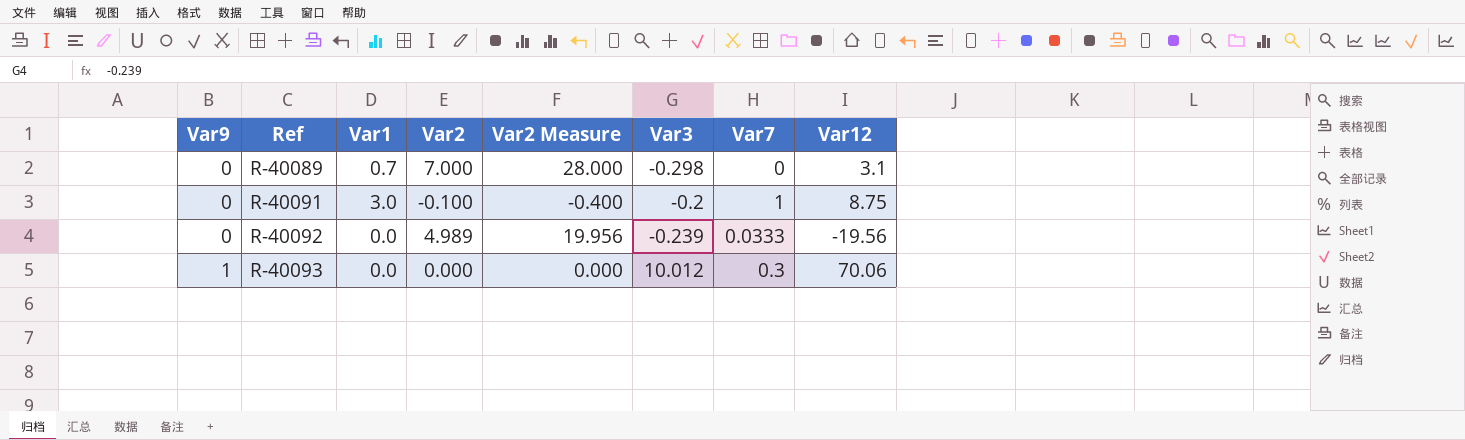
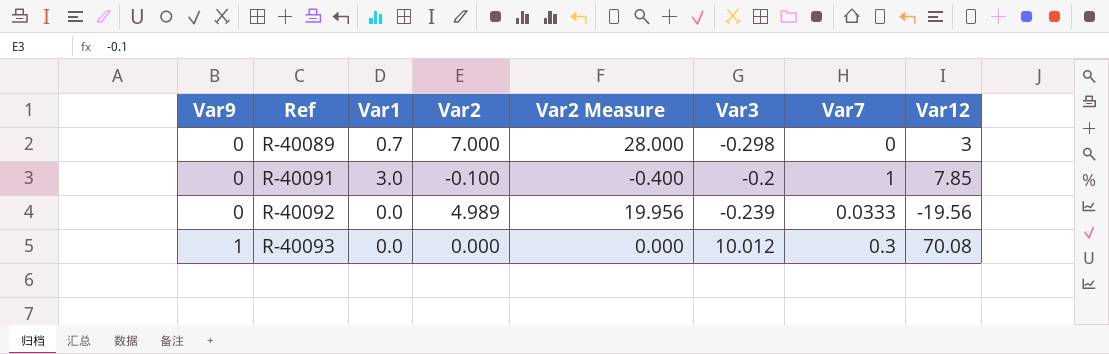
R-40089 | Var12: 3.1 -> 3
R-40091 | Var12: 8.75 -> 7.85
R-40093 | Var12: 70.06 -> 70.08

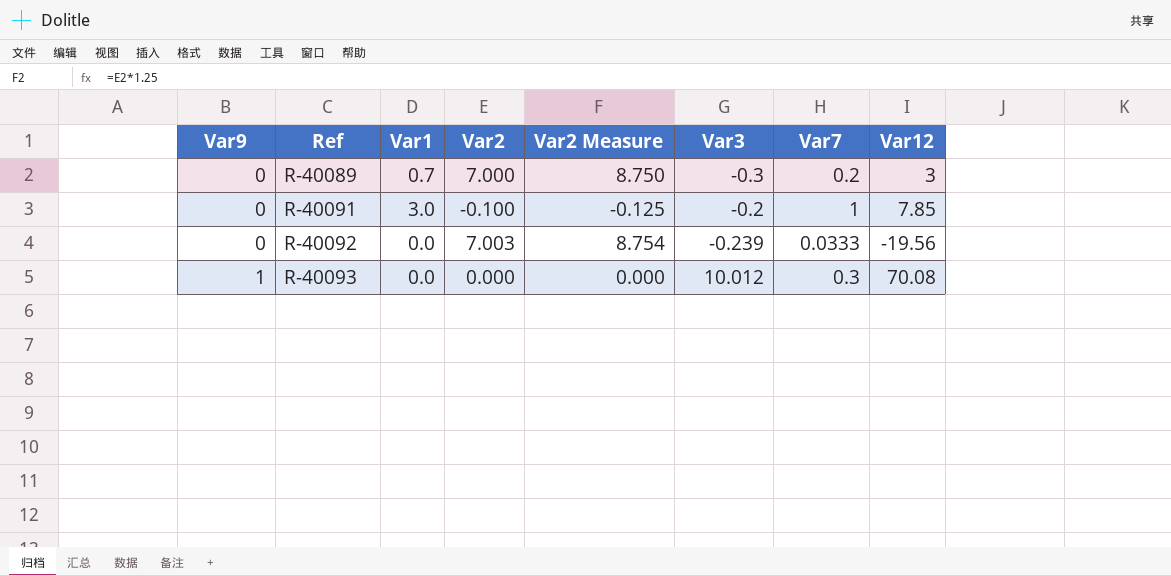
column Var2 Measure | formula: [Var2] * 4 -> [Var2] * 1.25
R-40089 | Var3: -0.298 -> -0.3
R-40089 | Var7: 0 -> 0.2
R-40092 | Var2: 4.989 -> 7.003

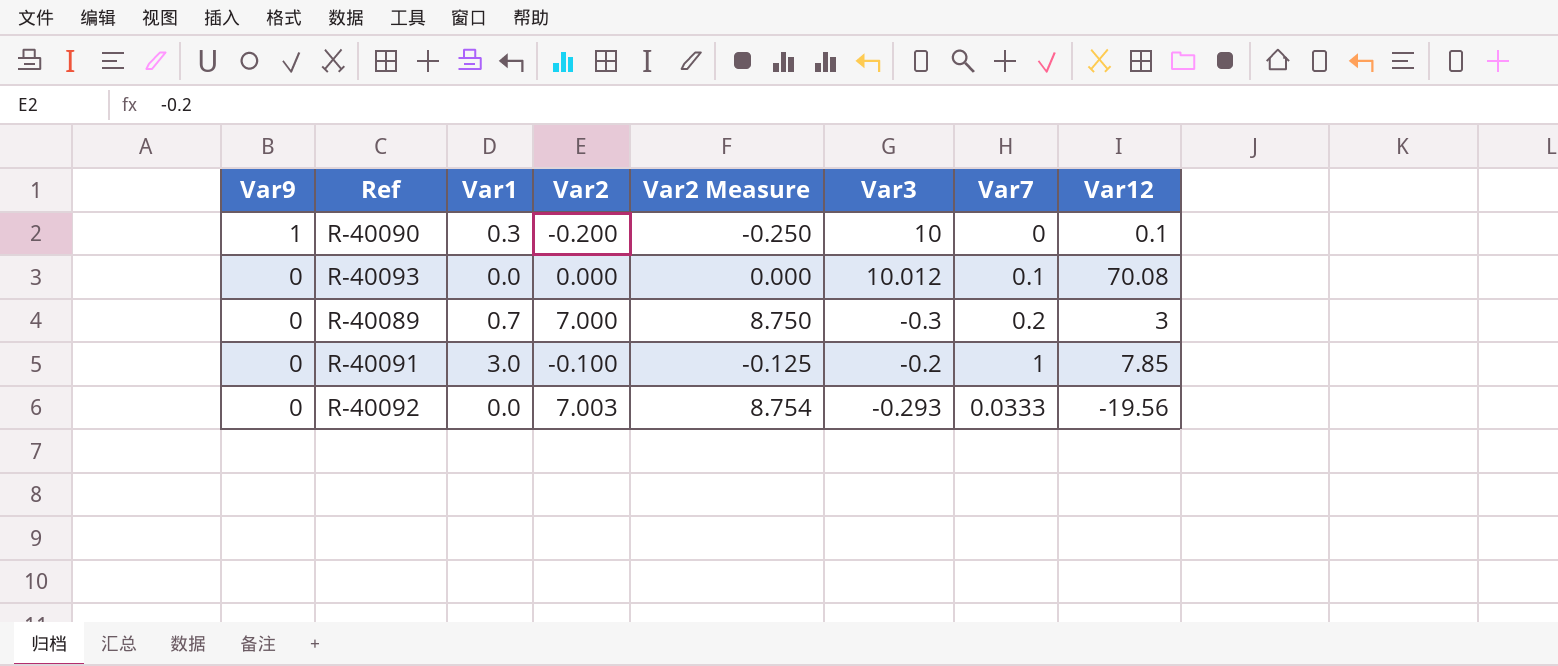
row order: Var9 ascending -> Var9 descending
row R-40090: none -> 1 | 0.3 | -0.200 | -0.250 | 10 | 0 | 0.1
R-40093 | Var9: 1 -> 0
R-40093 | Var7: 0.3 -> 0.1
R-40092 | Var3: -0.239 -> -0.293

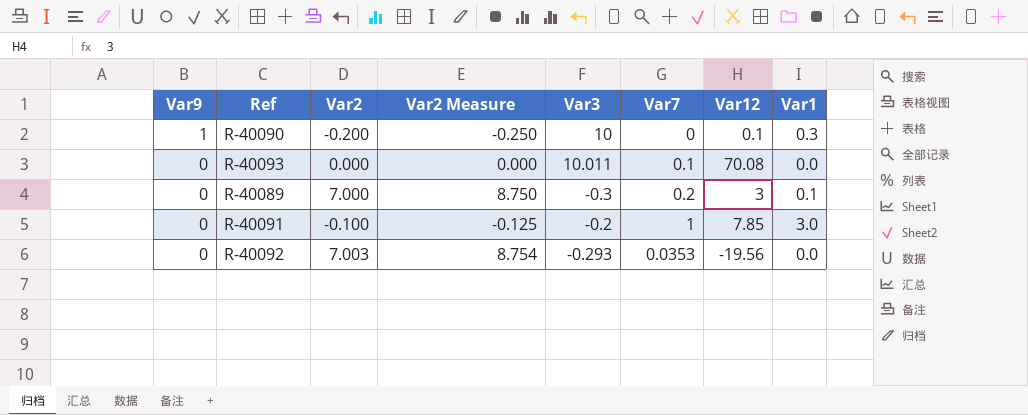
column Var1 | position: 3 -> 8
R-40093 | Var3: 10.012 -> 10.011
R-40089 | Var1: 0.7 -> 0.1
R-40092 | Var7: 0.0333 -> 0.0353

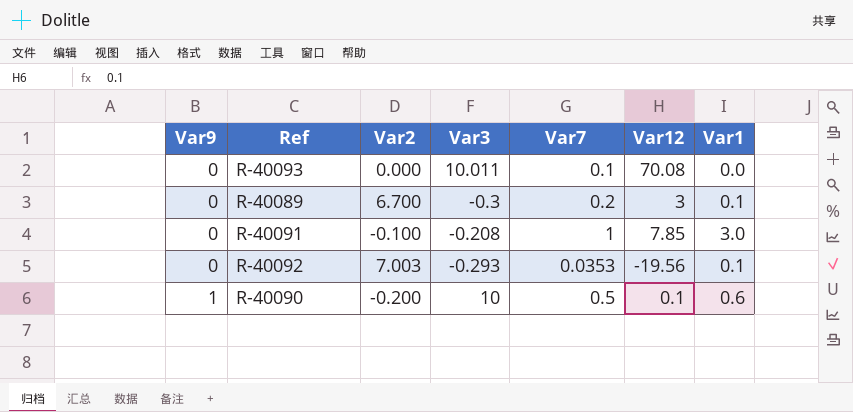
row order: Var9 descending -> Var9 ascending
column Var2 Measure | formula: [Var2] * 1.25 -> none
R-40089 | Var2: 7.000 -> 6.700
R-40091 | Var3: -0.2 -> -0.208
R-40092 | Var1: 0.0 -> 0.1
R-40090 | Var7: 0 -> 0.5
R-40090 | Var1: 0.3 -> 0.6

